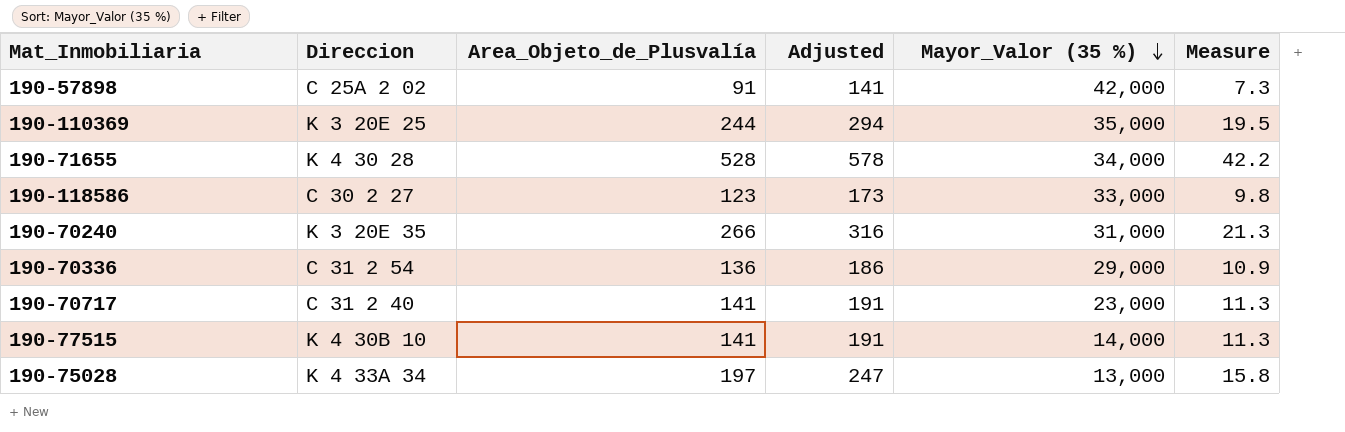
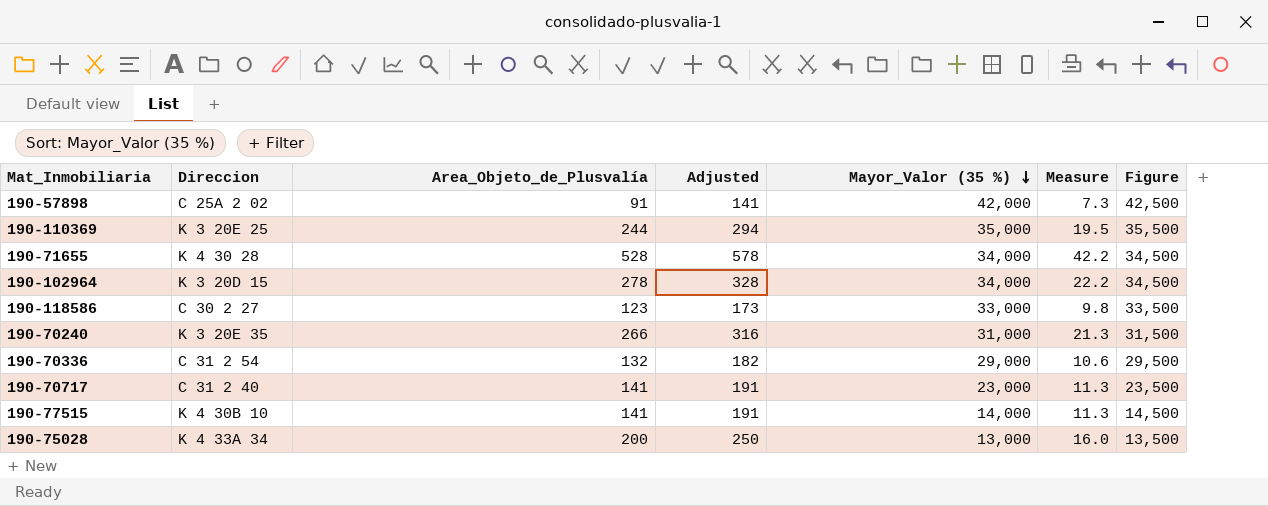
column Figure | formula: none -> [Mayor_Valor (35 %)] + 500
row 190-102964: none -> K 3 20D 15 | 278 | 328 | 34,000 | 22.2 | 34,500
190-70336 | Area_Objeto_de_Plusvalía: 136 -> 132
190-70336 | Adjusted: 186 -> 182
190-70336 | Measure: 10.9 -> 10.6
190-75028 | Area_Objeto_de_Plusvalía: 197 -> 200
190-75028 | Adjusted: 247 -> 250
190-75028 | Measure: 15.8 -> 16.0

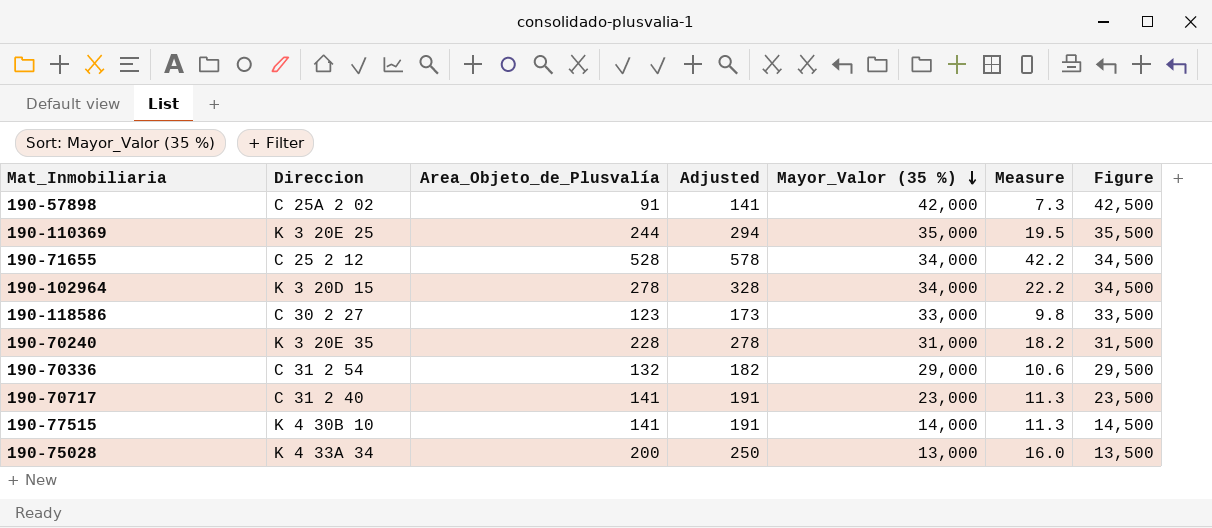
190-71655 | Direccion: K 4 30 28 -> C 25 2 12
190-70240 | Area_Objeto_de_Plusvalía: 266 -> 228
190-70240 | Adjusted: 316 -> 278
190-70240 | Measure: 21.3 -> 18.2

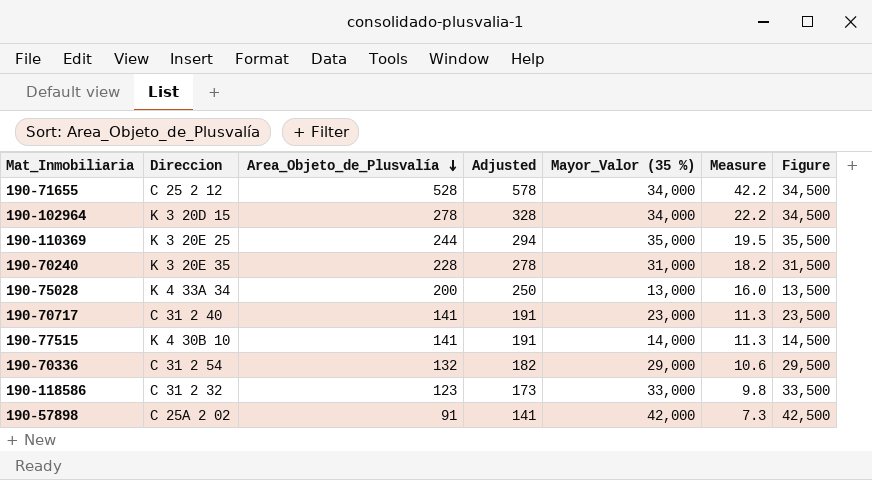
row order: Mayor_Valor (35 %) descending -> Area_Objeto_de_Plusvalía descending
190-118586 | Direccion: C 30 2 27 -> C 31 2 32

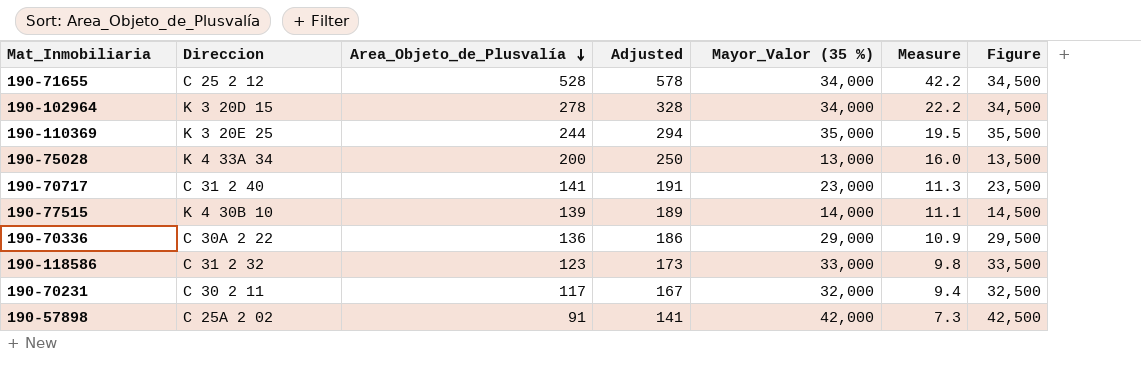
row 190-70240: K 3 20E 35 | 228 | 278 | 31,000 | 18.2 | 31,500 -> none
190-77515 | Area_Objeto_de_Plusvalía: 141 -> 139
190-77515 | Adjusted: 191 -> 189
190-77515 | Measure: 11.3 -> 11.1
190-70336 | Direccion: C 31 2 54 -> C 30A 2 22
190-70336 | Area_Objeto_de_Plusvalía: 132 -> 136
190-70336 | Adjusted: 182 -> 186
190-70336 | Measure: 10.6 -> 10.9
row 190-70231: none -> C 30 2 11 | 117 | 167 | 32,000 | 9.4 | 32,500

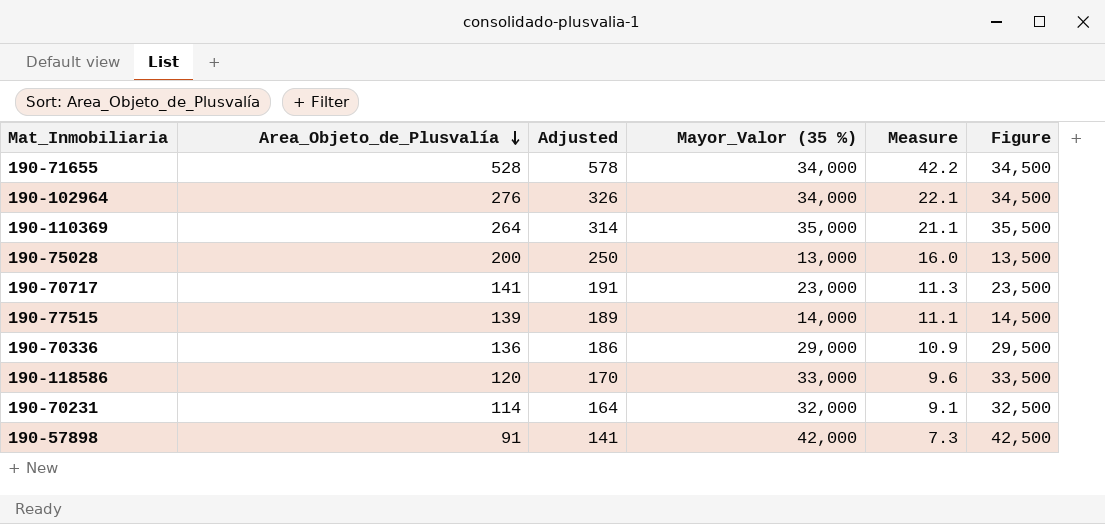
column Direccion | position: 2 -> none
190-102964 | Area_Objeto_de_Plusvalía: 278 -> 276
190-102964 | Adjusted: 328 -> 326
190-102964 | Measure: 22.2 -> 22.1
190-110369 | Area_Objeto_de_Plusvalía: 244 -> 264
190-110369 | Adjusted: 294 -> 314
190-110369 | Measure: 19.5 -> 21.1
190-118586 | Area_Objeto_de_Plusvalía: 123 -> 120
190-118586 | Adjusted: 173 -> 170
190-118586 | Measure: 9.8 -> 9.6
190-70231 | Area_Objeto_de_Plusvalía: 117 -> 114
190-70231 | Adjusted: 167 -> 164
190-70231 | Measure: 9.4 -> 9.1

